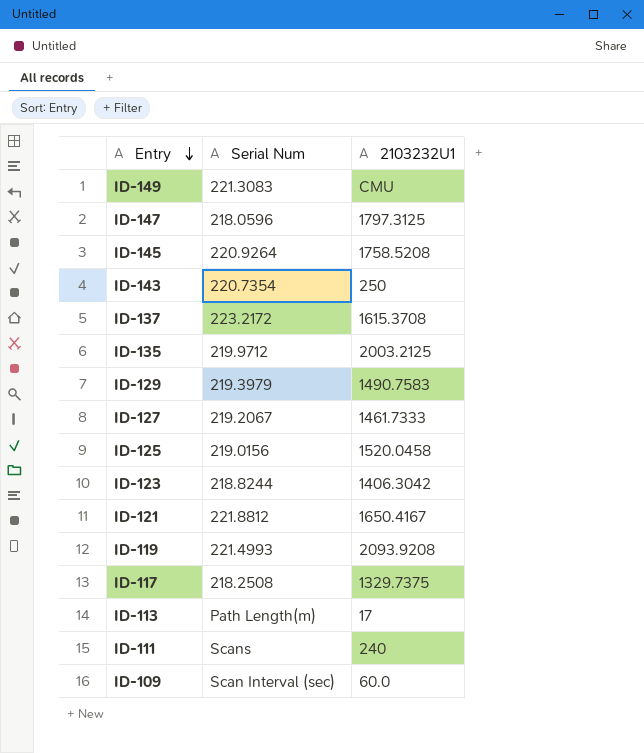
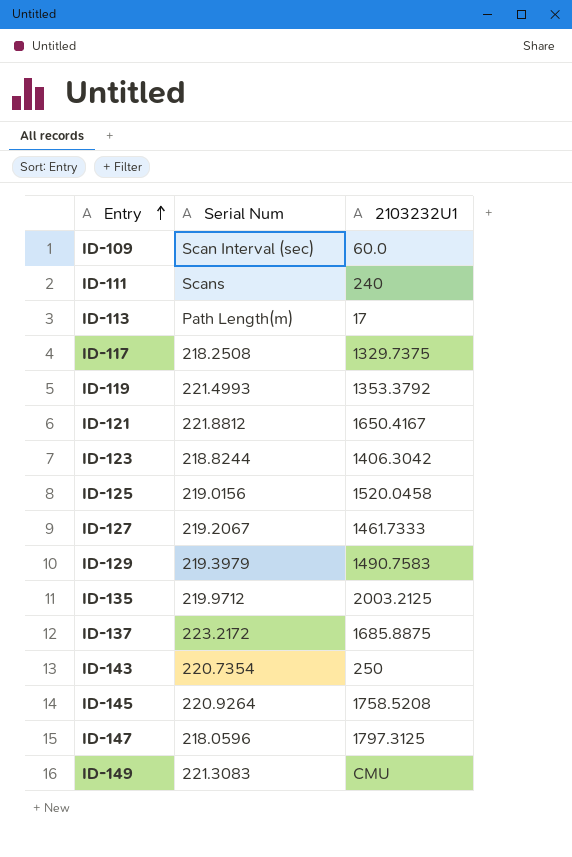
row order: Entry descending -> Entry ascending
ID-119 | 2103232U1: 2093.9208 -> 1353.3792
ID-137 | 2103232U1: 1615.3708 -> 1685.8875

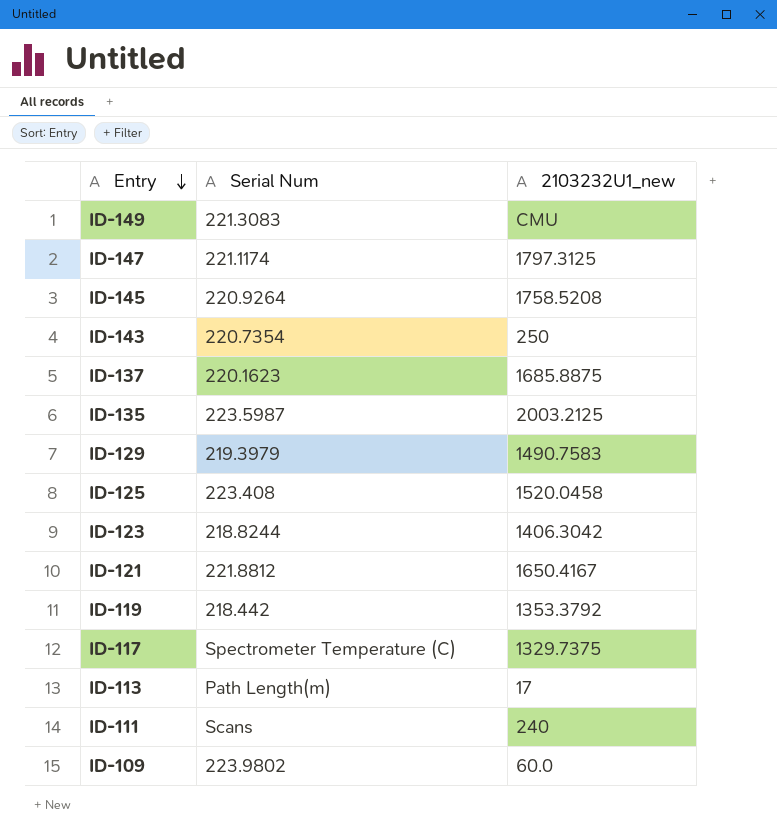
row order: Entry ascending -> Entry descending
column name: 2103232U1 -> 2103232U1_new
row ID-127: 219.2067 | 1461.7333 -> none
ID-147 | Serial Num: 218.0596 -> 221.1174
ID-137 | Serial Num: 223.2172 -> 220.1623
ID-135 | Serial Num: 219.9712 -> 223.5987
ID-125 | Serial Num: 219.0156 -> 223.408
ID-119 | Serial Num: 221.4993 -> 218.442
ID-117 | Serial Num: 218.2508 -> Spectrometer Temperature (C)
ID-109 | Serial Num: Scan Interval (sec) -> 223.9802

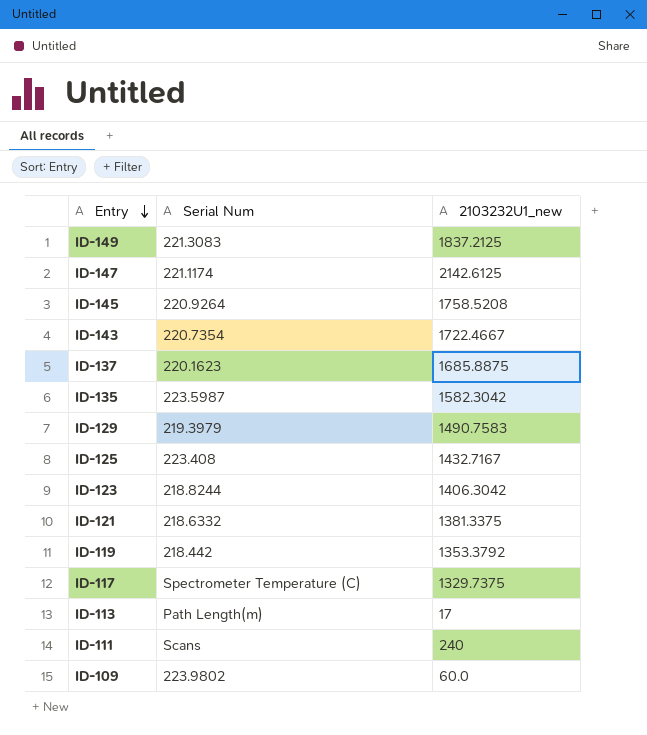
ID-149 | 2103232U1_new: CMU -> 1837.2125
ID-147 | 2103232U1_new: 1797.3125 -> 2142.6125
ID-143 | 2103232U1_new: 250 -> 1722.4667
ID-135 | 2103232U1_new: 2003.2125 -> 1582.3042
ID-125 | 2103232U1_new: 1520.0458 -> 1432.7167
ID-121 | Serial Num: 221.8812 -> 218.6332
ID-121 | 2103232U1_new: 1650.4167 -> 1381.3375

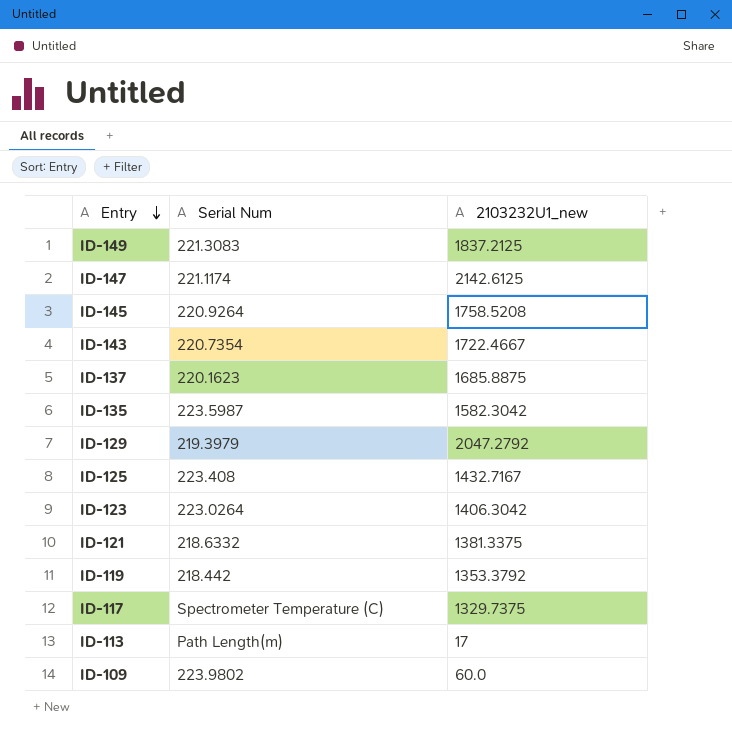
row ID-111: Scans | 240 -> none
ID-129 | 2103232U1_new: 1490.7583 -> 2047.2792
ID-123 | Serial Num: 218.8244 -> 223.0264

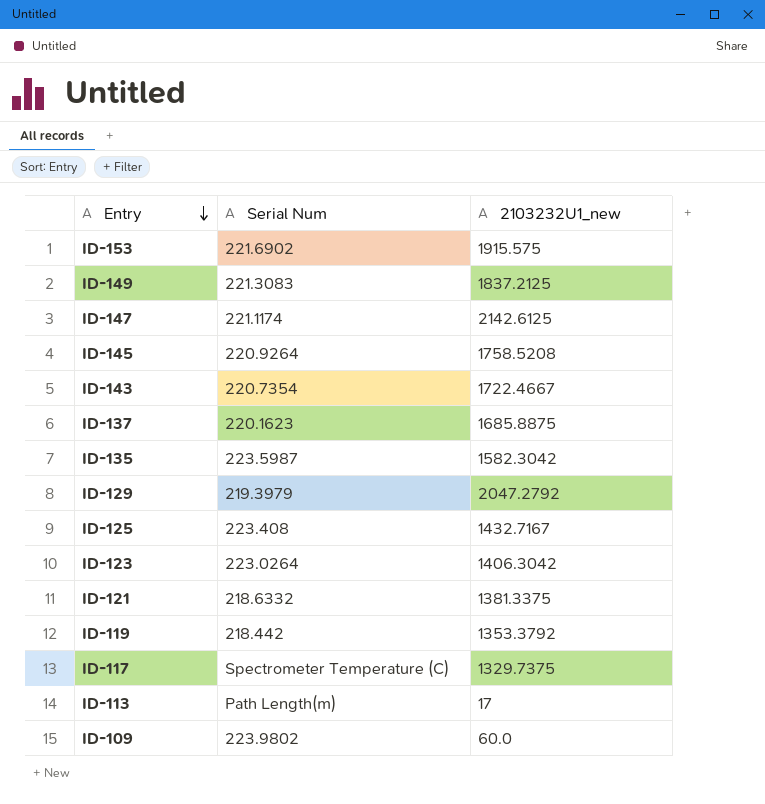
row ID-153: none -> 221.6902 | 1915.575

